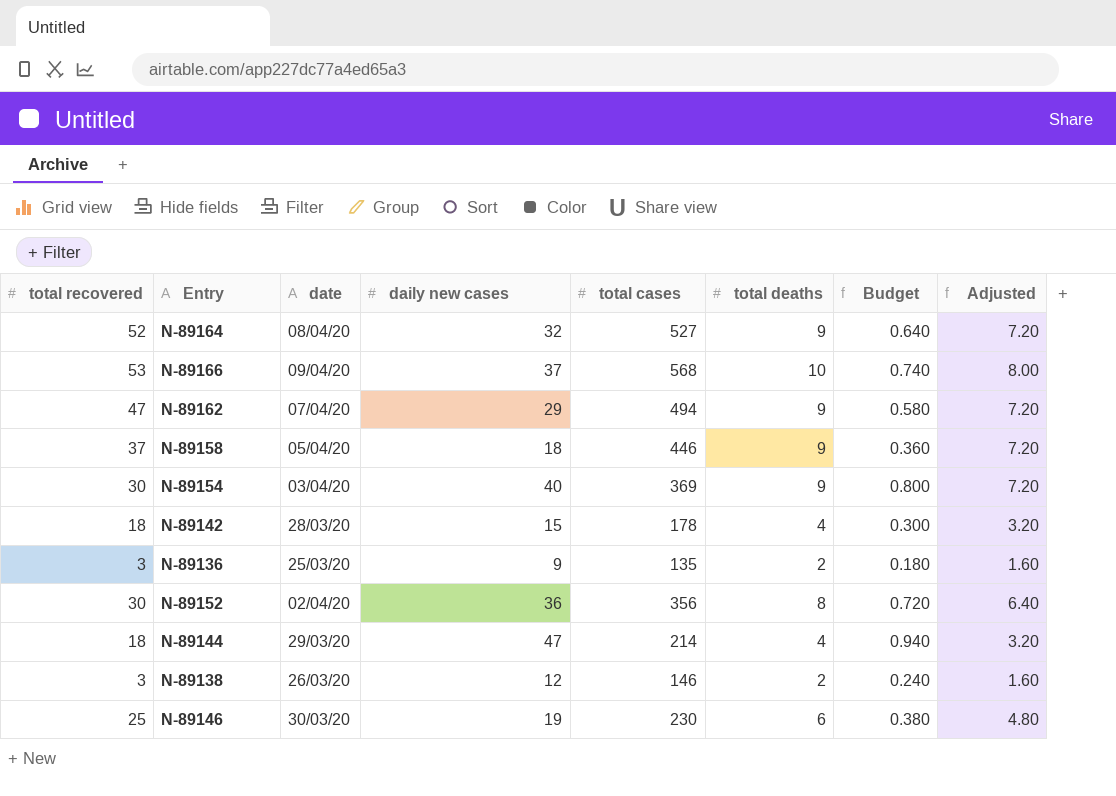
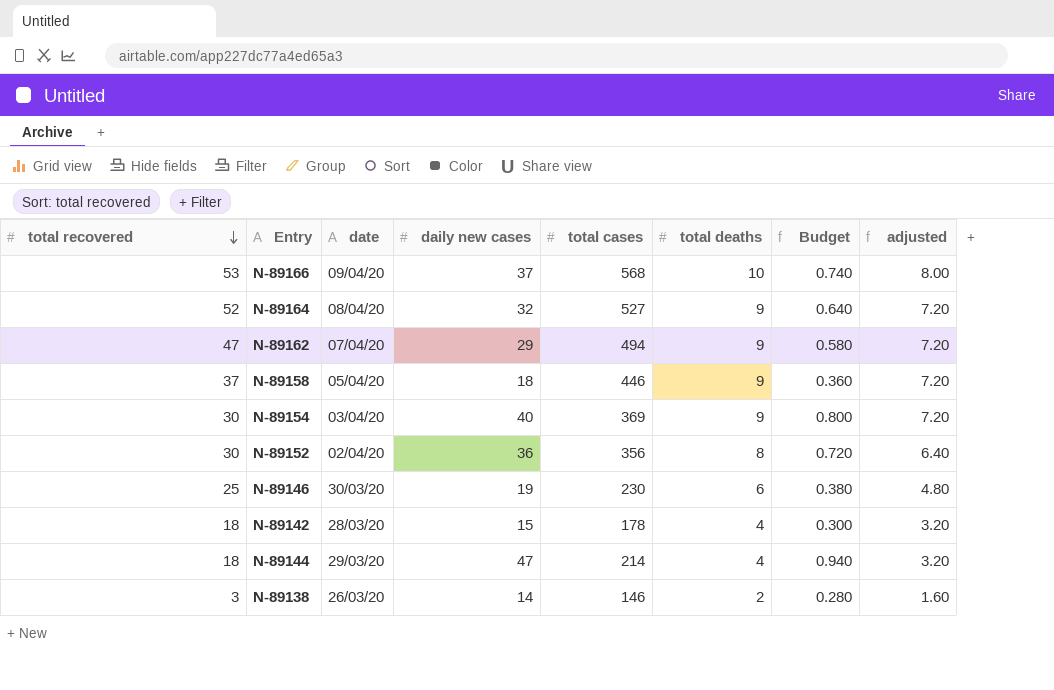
row order: none -> total recovered descending
column name: Adjusted -> adjusted
row N-89136: 3 | 25/03/20 | 9 | 135 | 2 | 0.180 | 1.60 -> none
N-89138 | daily new cases: 12 -> 14
N-89138 | Budget: 0.240 -> 0.280

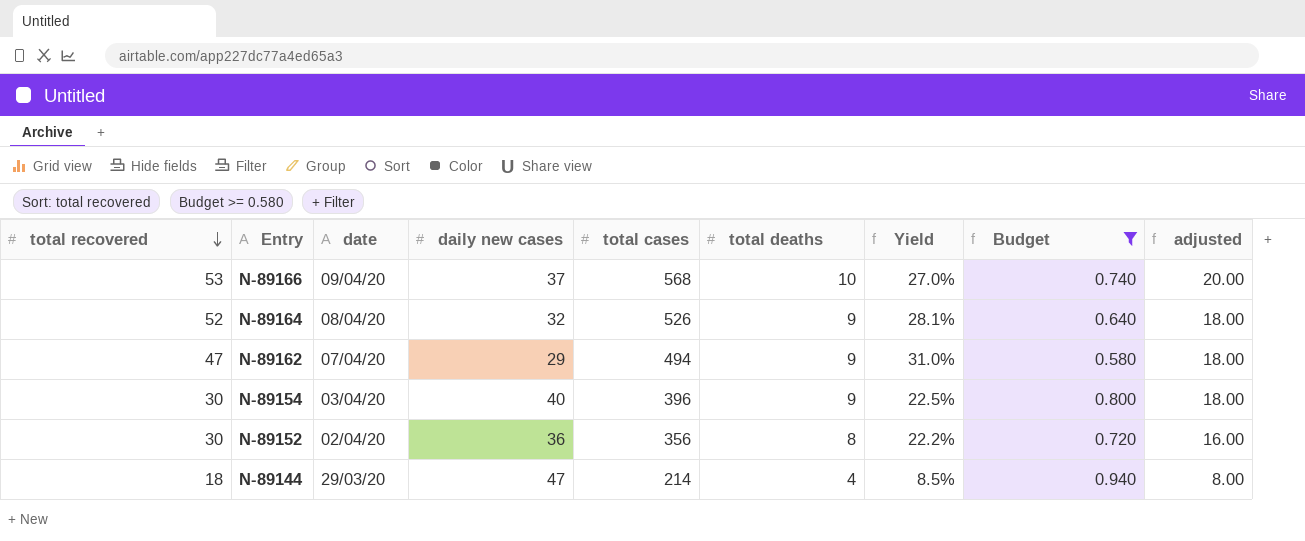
filter: none -> Budget >= 0.580
column Yield | formula: none -> [total deaths] / [daily new cases]
column adjusted | formula: [total deaths] * 0.8 -> [total deaths] * 2
N-89164 | total cases: 527 -> 526
N-89154 | total cases: 369 -> 396

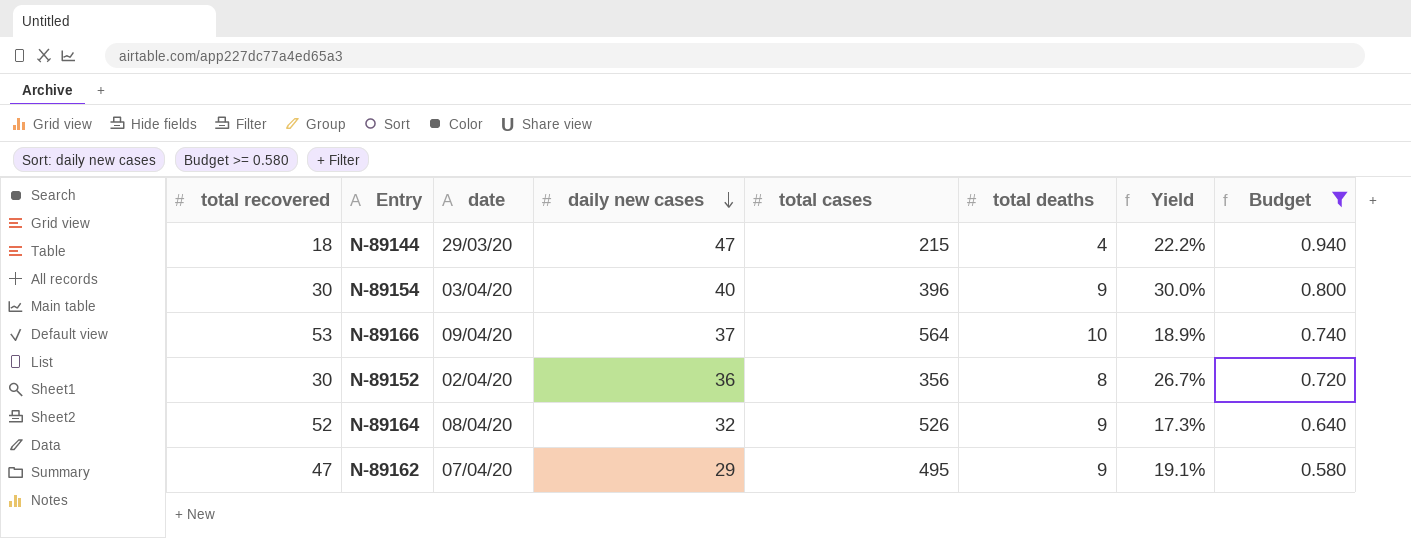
row order: total recovered descending -> daily new cases descending
column adjusted | formula: [total deaths] * 2 -> none
column Yield | formula: [total deaths] / [daily new cases] -> [total deaths] / [total recovered]
N-89144 | total cases: 214 -> 215
N-89166 | total cases: 568 -> 564
N-89162 | total cases: 494 -> 495

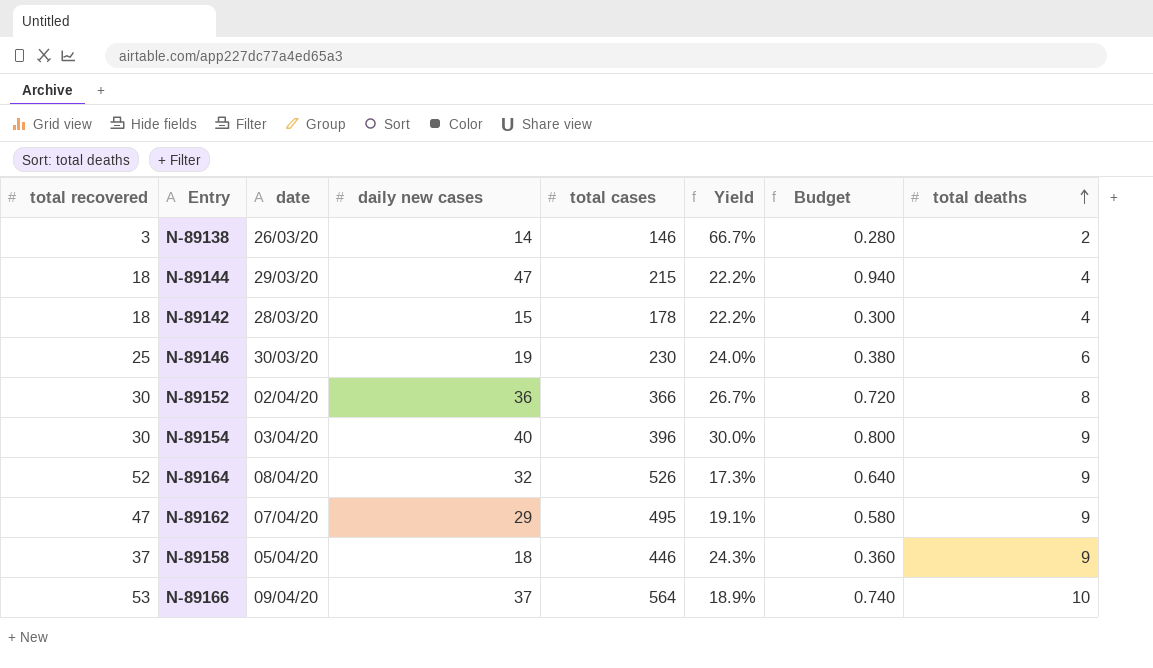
filter: Budget >= 0.580 -> none
row order: daily new cases descending -> total deaths ascending
column total deaths | position: 6 -> 8
N-89152 | total cases: 356 -> 366

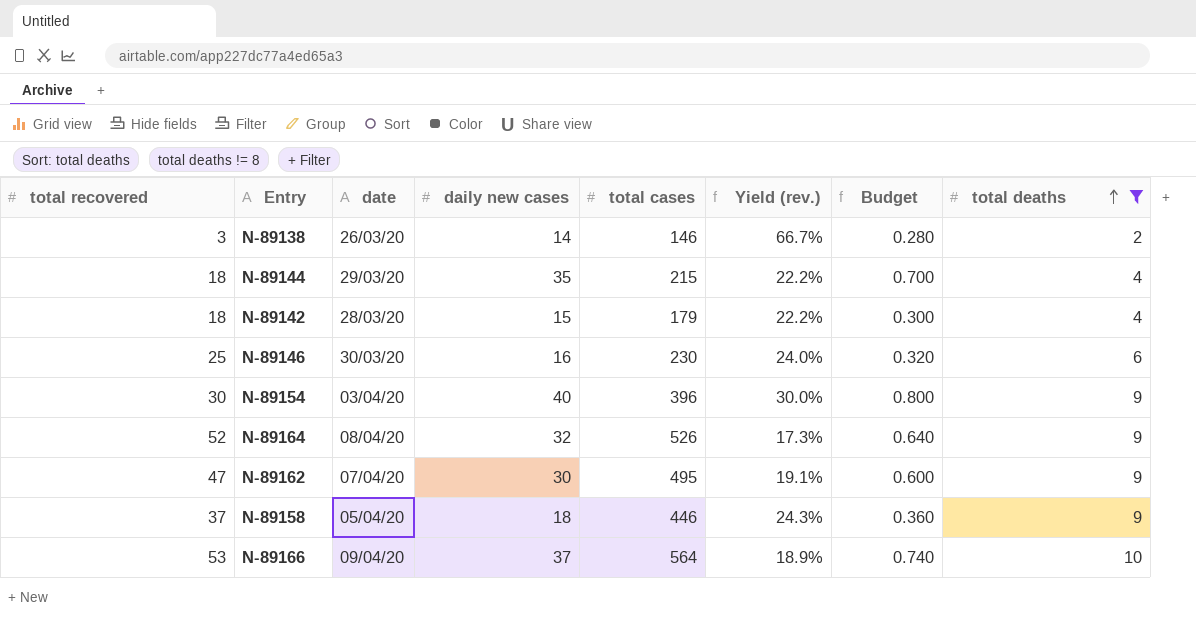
filter: none -> total deaths != 8
column name: Yield -> Yield (rev.)
N-89144 | daily new cases: 47 -> 35
N-89144 | Budget: 0.940 -> 0.700
N-89142 | total cases: 178 -> 179
N-89146 | daily new cases: 19 -> 16
N-89146 | Budget: 0.380 -> 0.320
N-89162 | daily new cases: 29 -> 30
N-89162 | Budget: 0.580 -> 0.600

